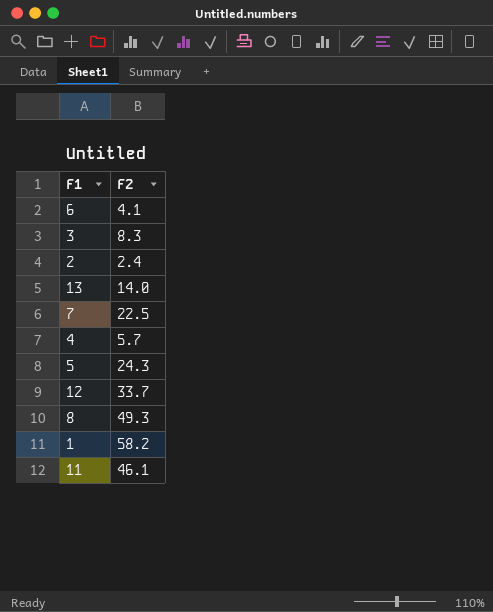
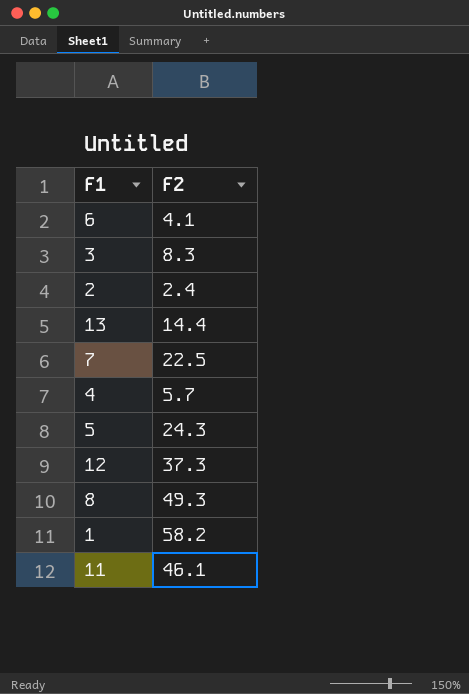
13 | F2: 14.0 -> 14.4
12 | F2: 33.7 -> 37.3

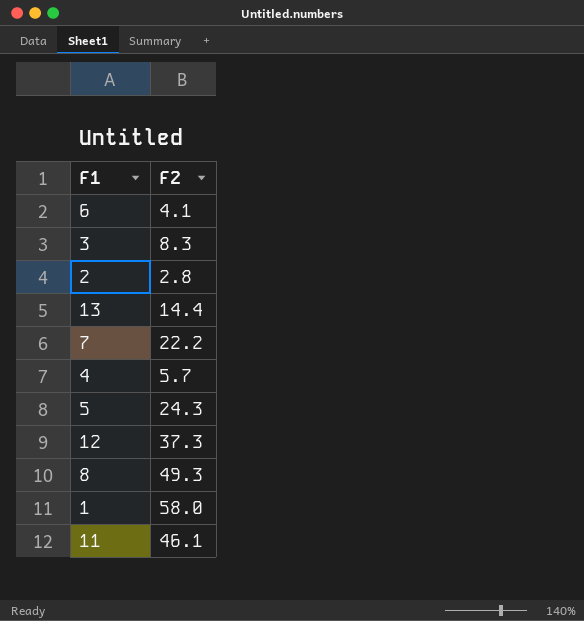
2 | F2: 2.4 -> 2.8
7 | F2: 22.5 -> 22.2
1 | F2: 58.2 -> 58.0

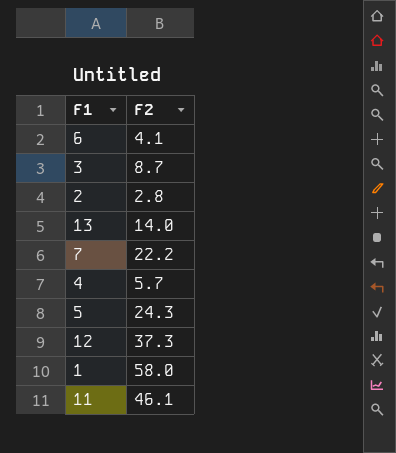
row 8: 49.3 -> none
3 | F2: 8.3 -> 8.7
13 | F2: 14.4 -> 14.0

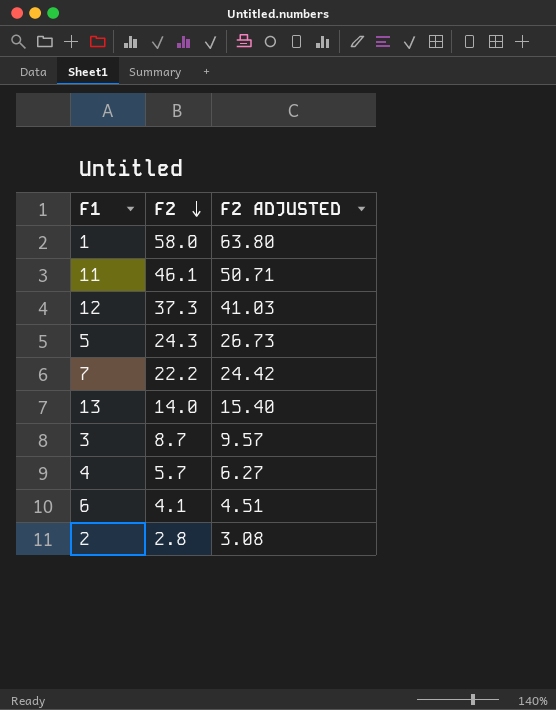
row order: none -> F2 descending
column F2 ADJUSTED | formula: none -> [F2] * 1.1

